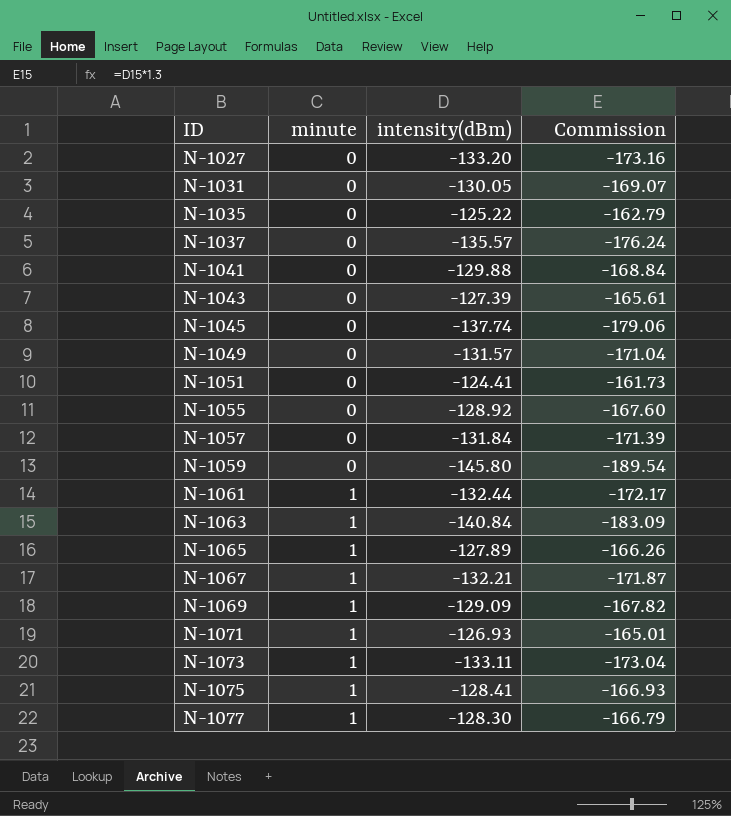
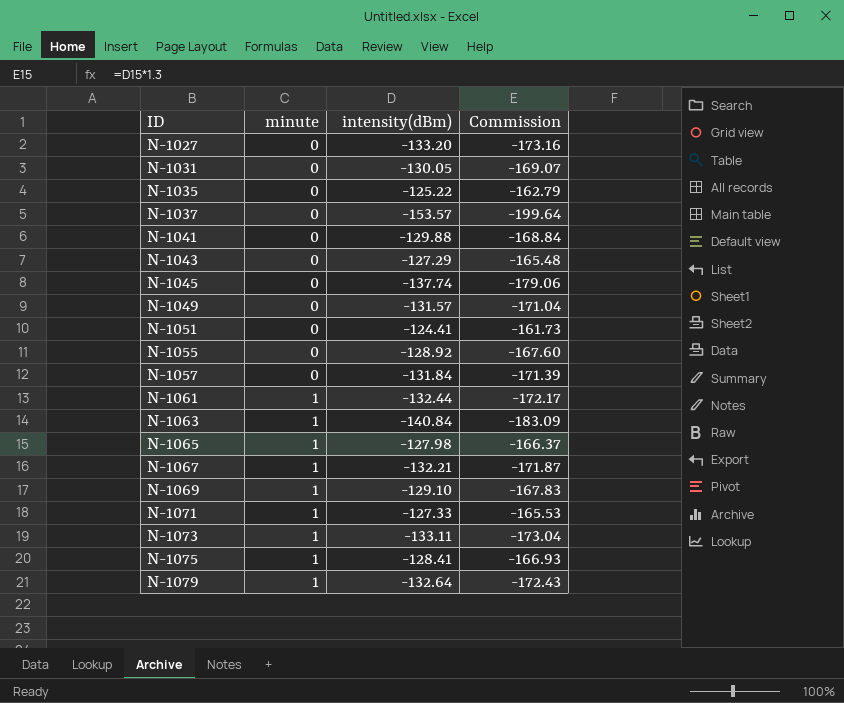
row N-1059: 0 | -145.80 | -189.54 -> none
row N-1077: 1 | -128.30 | -166.79 -> none
N-1037 | intensity(dBm): -135.57 -> -153.57
N-1037 | Commission: -176.24 -> -199.64
N-1043 | intensity(dBm): -127.39 -> -127.29
N-1043 | Commission: -165.61 -> -165.48
N-1065 | intensity(dBm): -127.89 -> -127.98
N-1065 | Commission: -166.26 -> -166.37
N-1069 | intensity(dBm): -129.09 -> -129.10
N-1069 | Commission: -167.82 -> -167.83
N-1071 | intensity(dBm): -126.93 -> -127.33
N-1071 | Commission: -165.01 -> -165.53
row N-1079: none -> 1 | -132.64 | -172.43

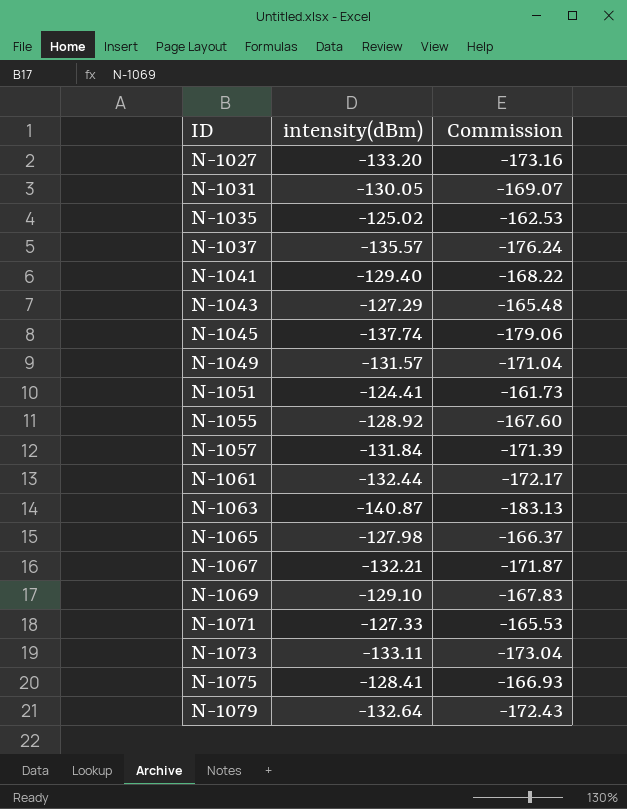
column minute | position: 2 -> none
N-1035 | intensity(dBm): -125.22 -> -125.02
N-1035 | Commission: -162.79 -> -162.53
N-1037 | intensity(dBm): -153.57 -> -135.57
N-1037 | Commission: -199.64 -> -176.24
N-1041 | intensity(dBm): -129.88 -> -129.40
N-1041 | Commission: -168.84 -> -168.22
N-1063 | intensity(dBm): -140.84 -> -140.87
N-1063 | Commission: -183.09 -> -183.13

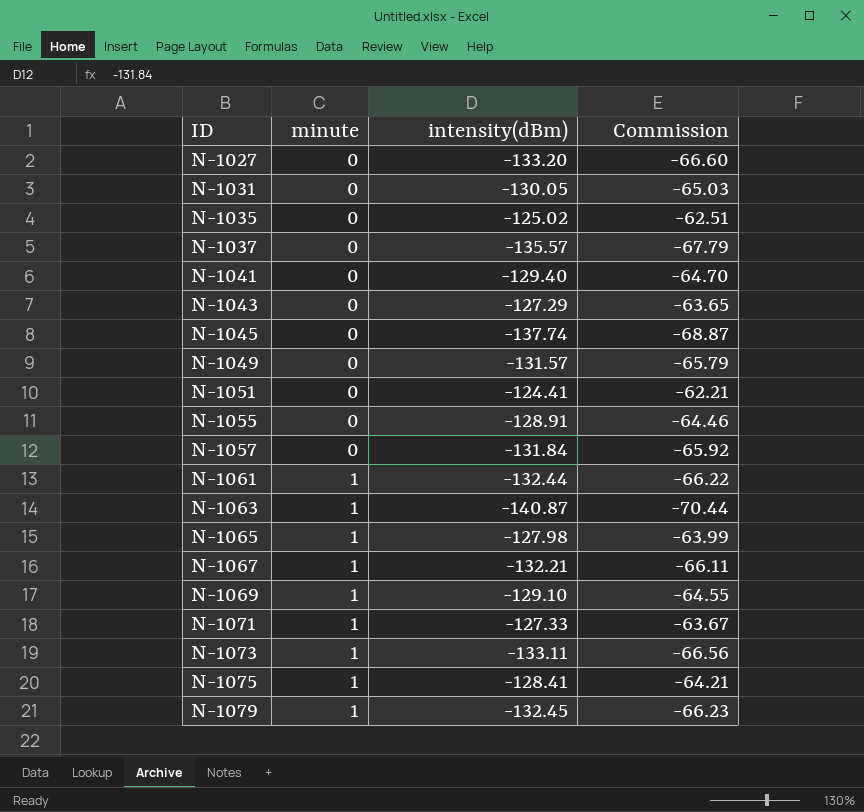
column minute | position: none -> 2
column Commission | formula: [intensity(dBm)] * 1.3 -> [intensity(dBm)] * 0.5
N-1055 | intensity(dBm): -128.92 -> -128.91
N-1079 | intensity(dBm): -132.64 -> -132.45

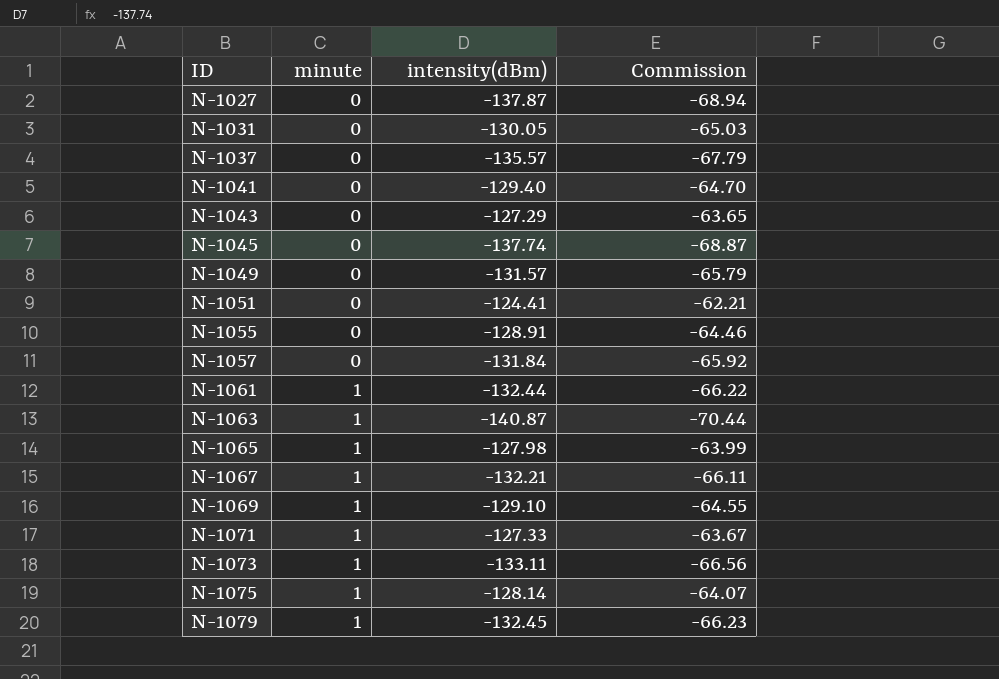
row N-1035: 0 | -125.02 | -62.51 -> none
N-1027 | intensity(dBm): -133.20 -> -137.87
N-1027 | Commission: -66.60 -> -68.94
N-1075 | intensity(dBm): -128.41 -> -128.14
N-1075 | Commission: -64.21 -> -64.07

